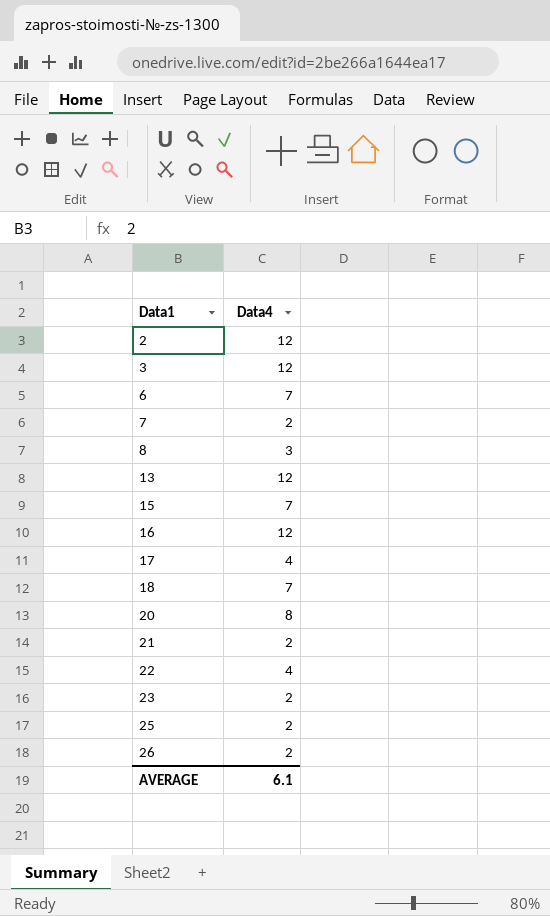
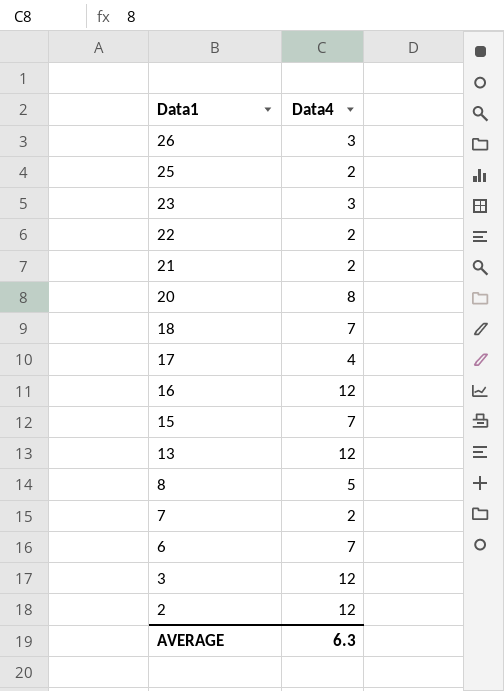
row order: Data1 ascending -> Data1 descending
26 | Data4: 2 -> 3
23 | Data4: 2 -> 3
22 | Data4: 4 -> 2
8 | Data4: 3 -> 5
AVERAGE | Data4: 6.1 -> 6.3

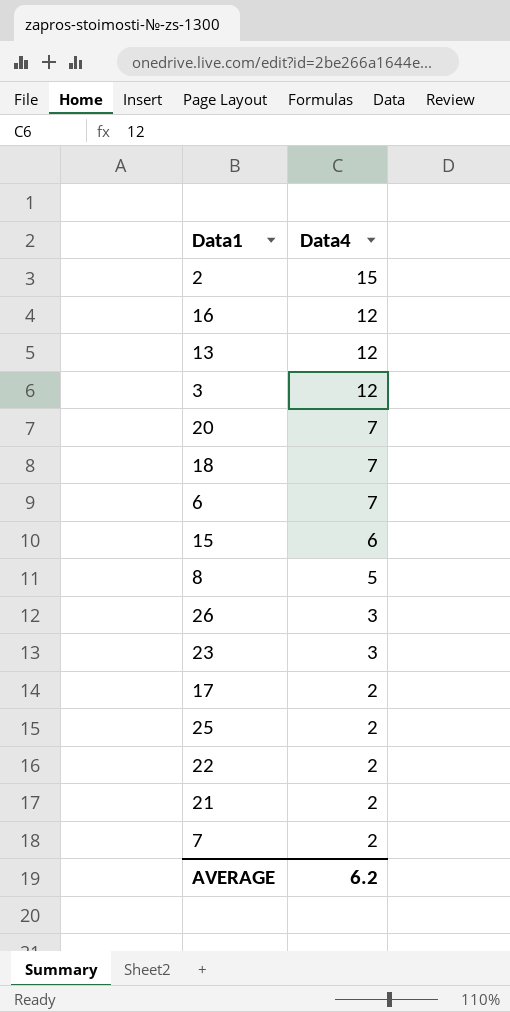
row order: Data1 descending -> Data4 descending
2 | Data4: 12 -> 15
20 | Data4: 8 -> 7
15 | Data4: 7 -> 6
17 | Data4: 4 -> 2
AVERAGE | Data4: 6.3 -> 6.2

